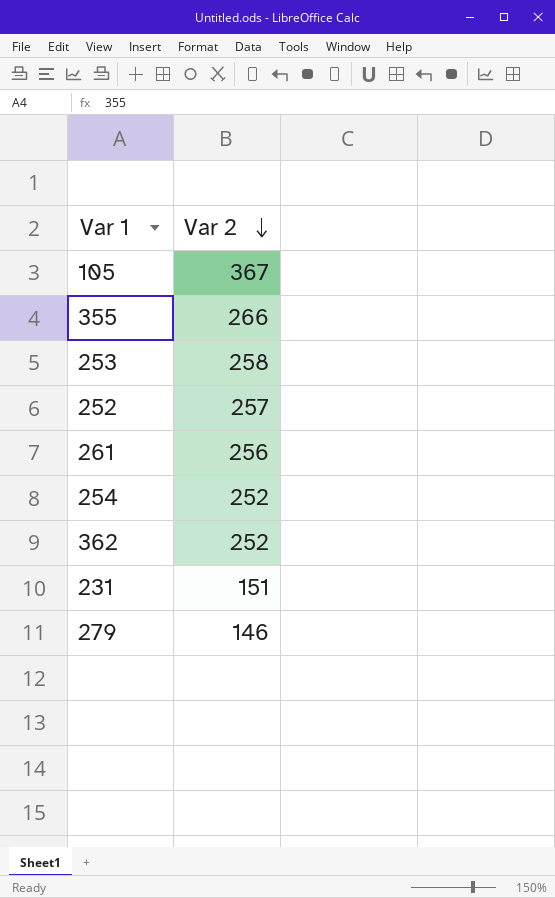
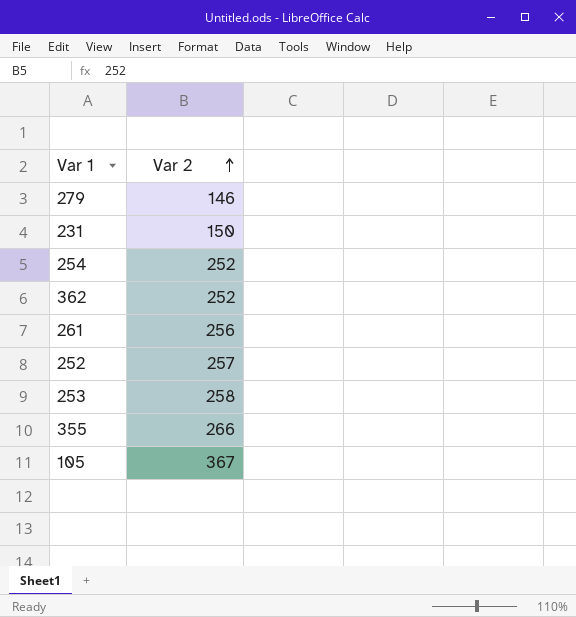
row order: Var 2 descending -> Var 2 ascending
231 | Var 2: 151 -> 150

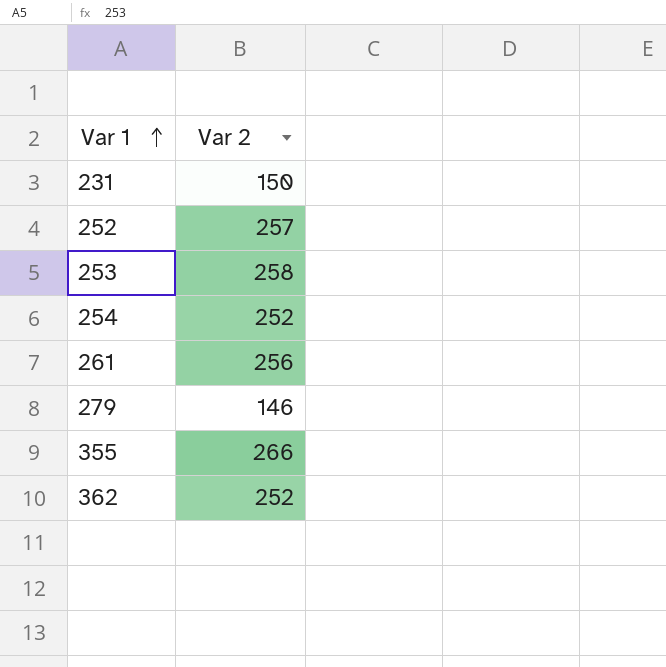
row order: Var 2 ascending -> Var 1 ascending
row 105: 367 -> none

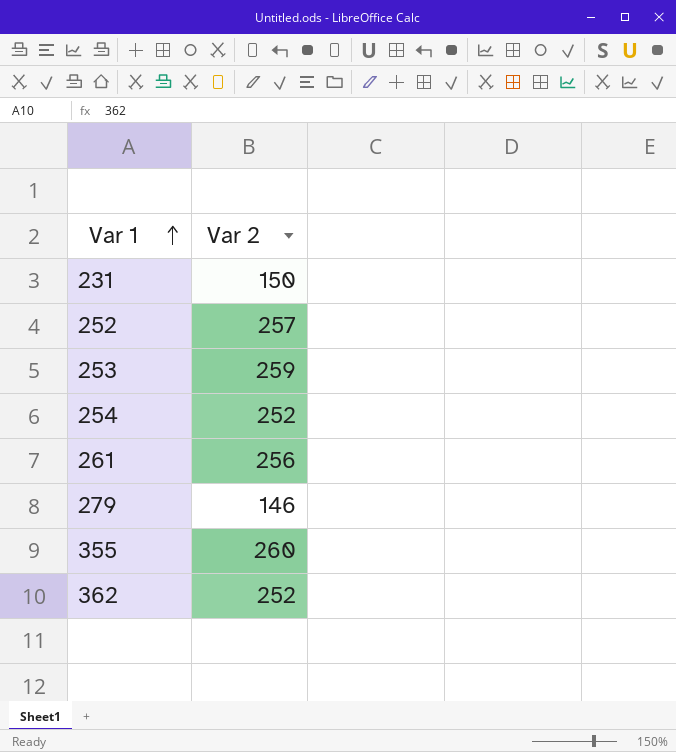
253 | Var 2: 258 -> 259
355 | Var 2: 266 -> 260

